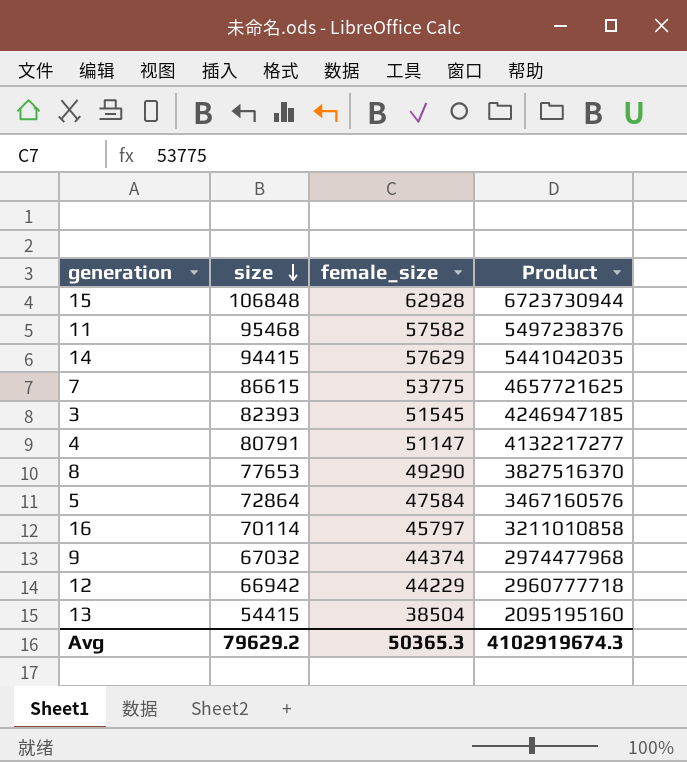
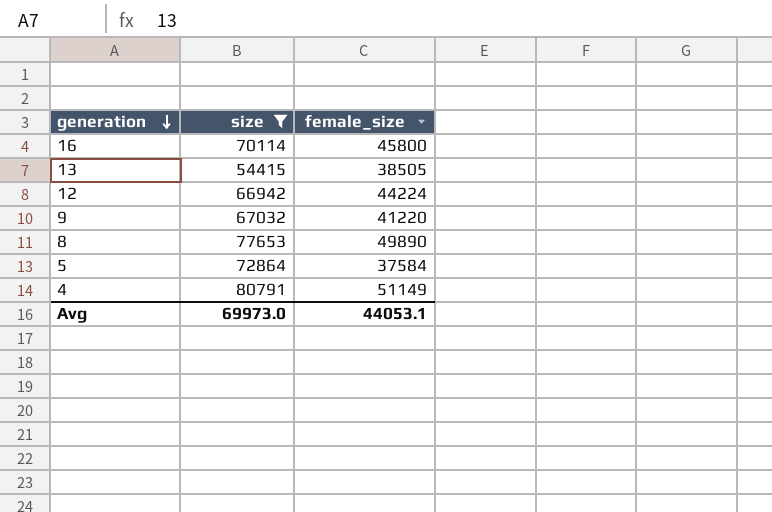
filter: none -> size <= 80791
row order: size descending -> generation descending
column Product | formula: [size] * [female_size] -> none
16 | female_size: 45797 -> 45800
13 | female_size: 38504 -> 38505
12 | female_size: 44229 -> 44224
9 | female_size: 44374 -> 41220
8 | female_size: 49290 -> 49890
5 | female_size: 47584 -> 37584
4 | female_size: 51147 -> 51149
Avg | size: 79629.2 -> 69973.0
Avg | female_size: 50365.3 -> 44053.1

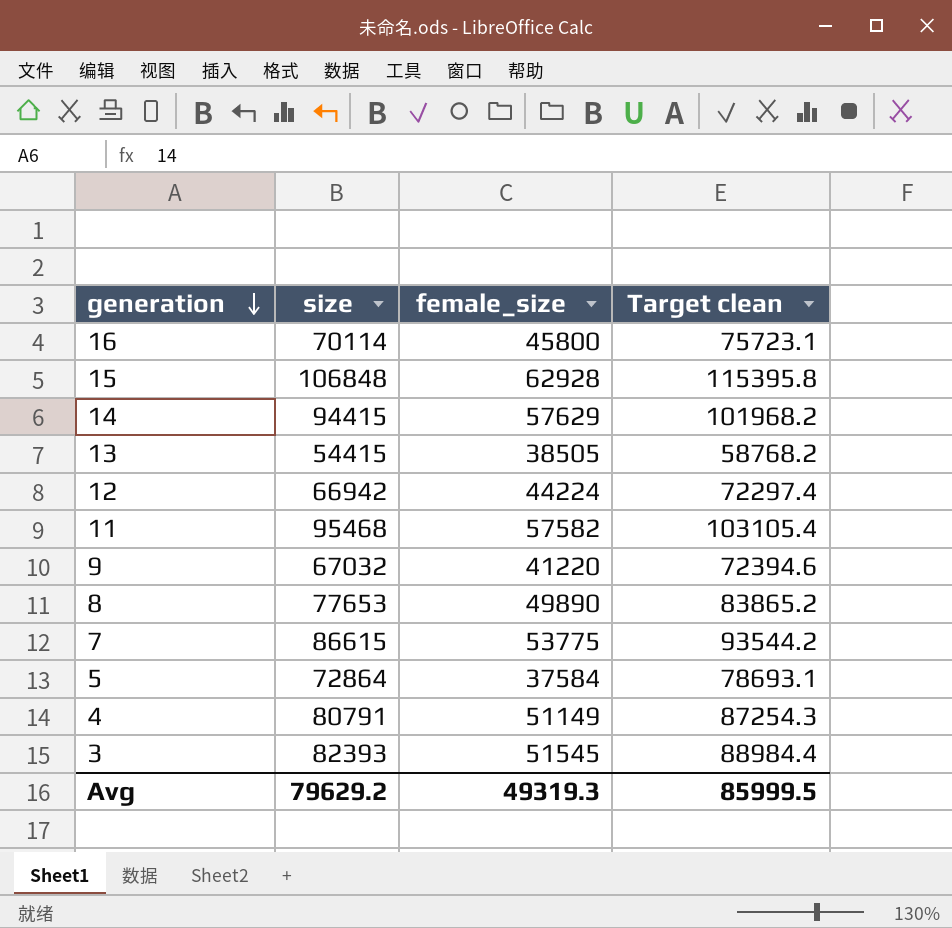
filter: size <= 80791 -> none
column Target clean | formula: none -> [size] * 1.08
Avg | size: 69973.0 -> 79629.2
Avg | female_size: 44053.1 -> 49319.3

